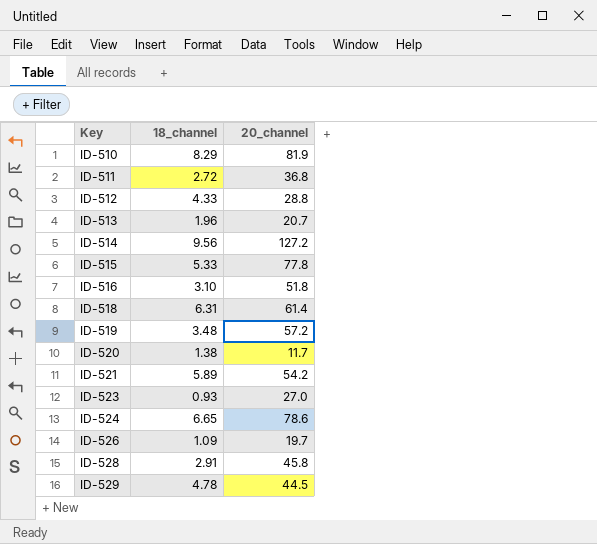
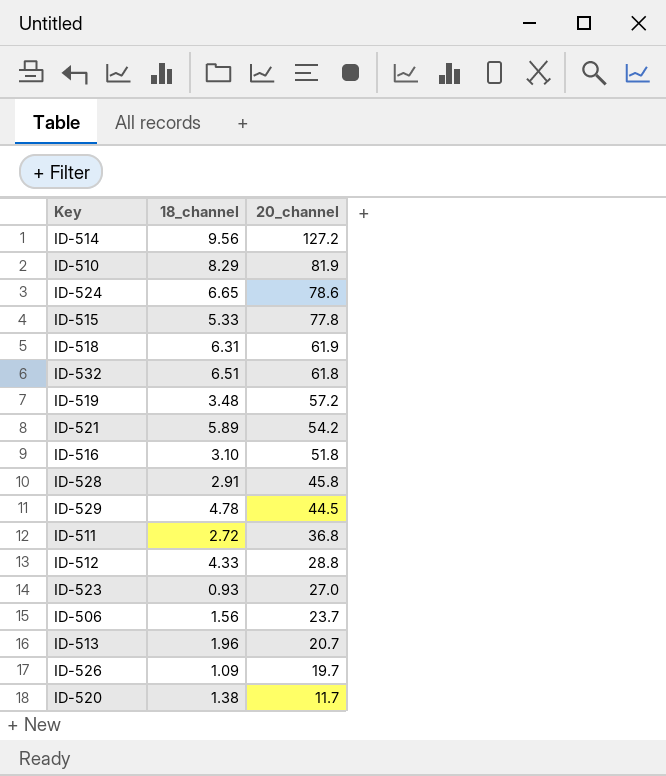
row order: Key ascending -> 20_channel descending
ID-518 | 20_channel: 61.4 -> 61.9
row ID-532: none -> 6.51 | 61.8
row ID-506: none -> 1.56 | 23.7

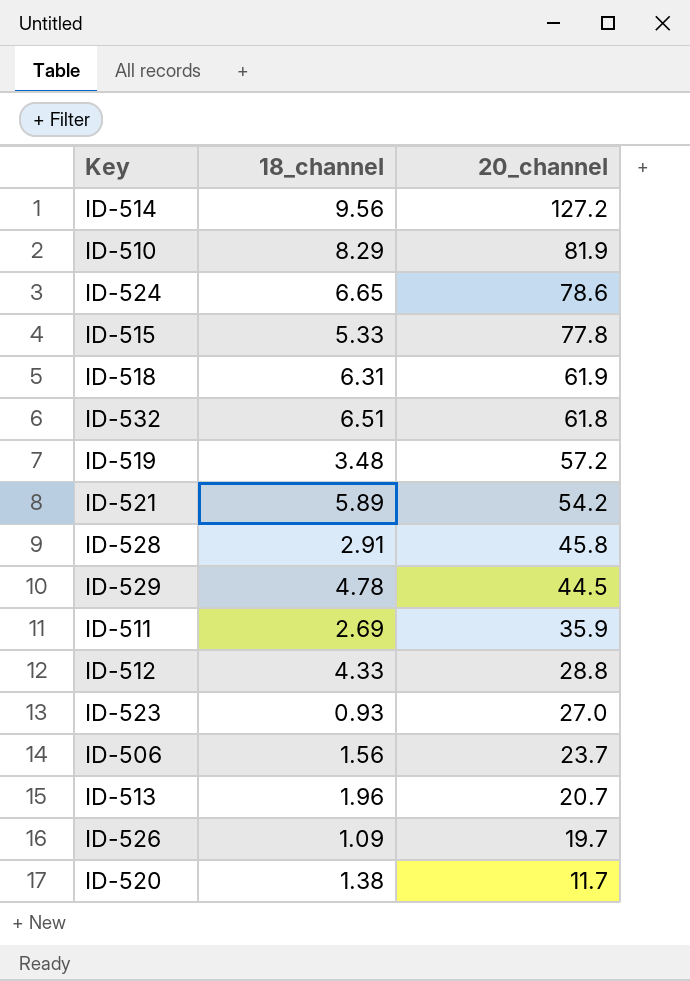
row ID-516: 3.10 | 51.8 -> none
ID-511 | 18_channel: 2.72 -> 2.69
ID-511 | 20_channel: 36.8 -> 35.9

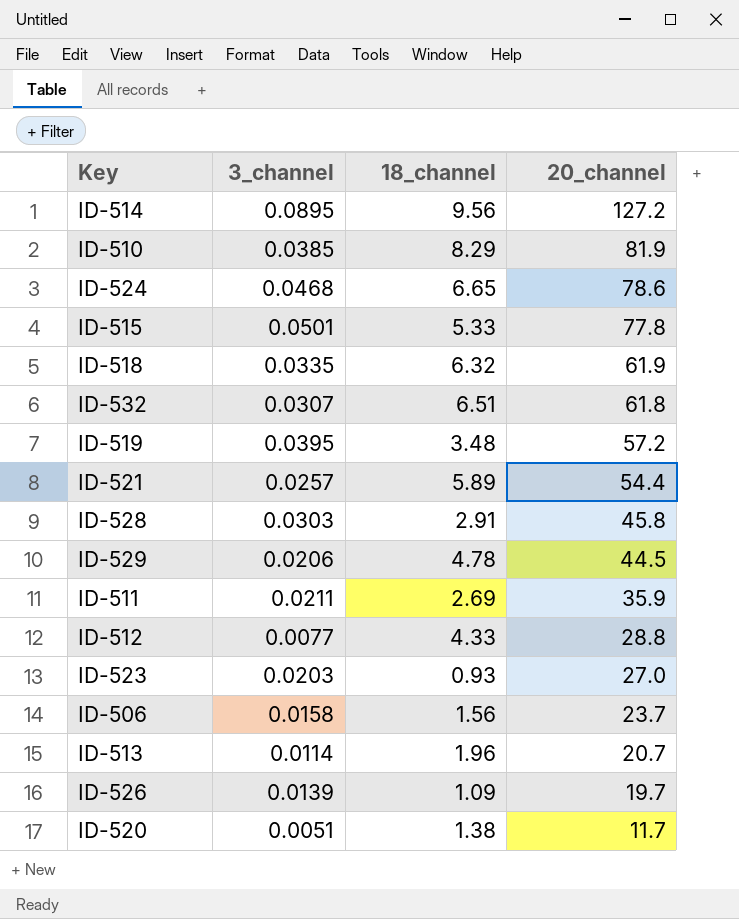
column 3_channel | position: none -> 2
ID-518 | 18_channel: 6.31 -> 6.32
ID-521 | 20_channel: 54.2 -> 54.4

